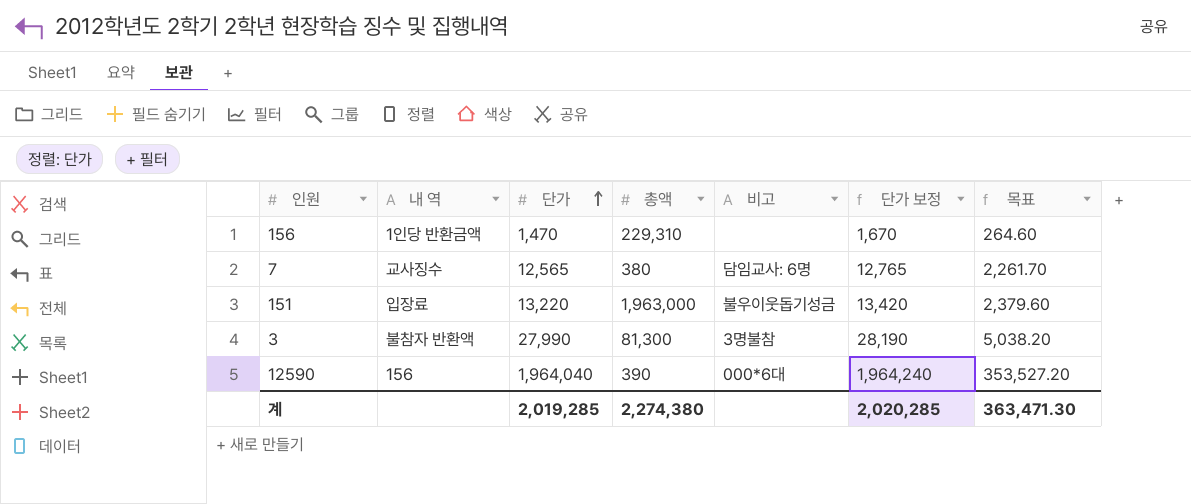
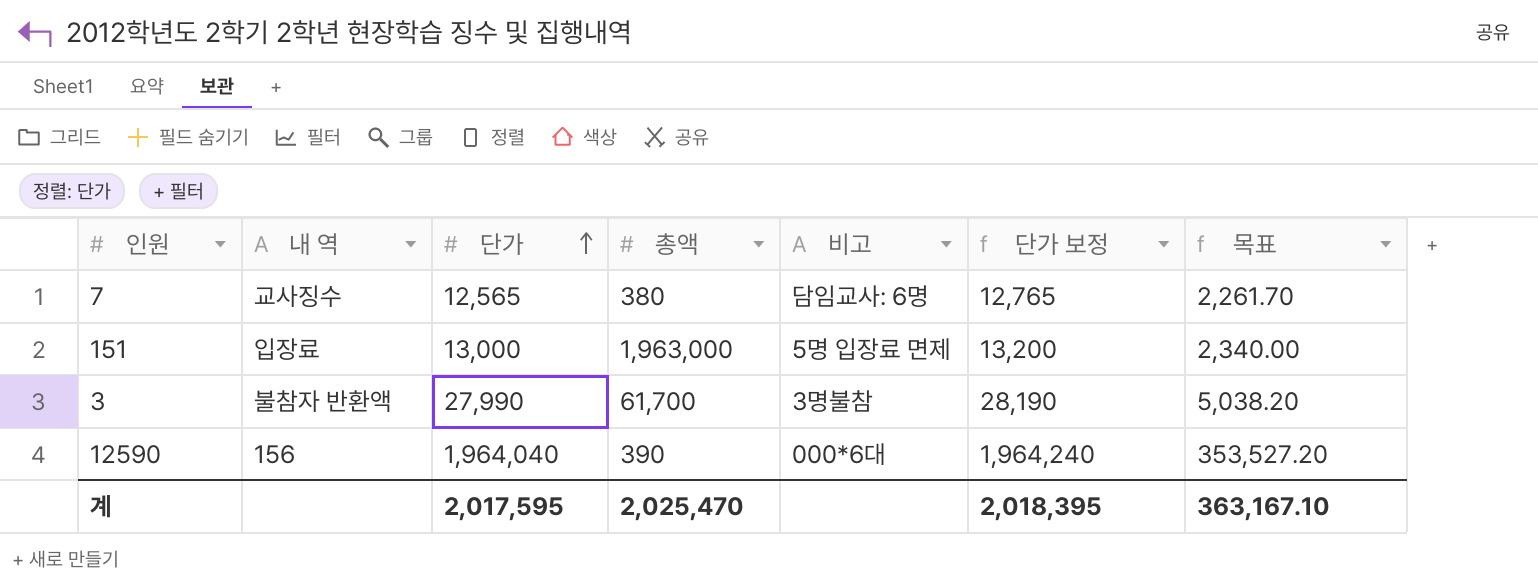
row 156: 1인당 반환금액 | 1,470 | 229,310 | none | 1,670 | 264.60 -> none
151 | 단가: 13,220 -> 13,000
151 | 비고: 불우이웃돕기성금 -> 5명 입장료 면제
151 | 단가 보정: 13,420 -> 13,200
151 | 목표: 2,379.60 -> 2,340.00
3 | 총액: 81,300 -> 61,700
계 | 단가: 2,019,285 -> 2,017,595
계 | 총액: 2,274,380 -> 2,025,470
계 | 단가 보정: 2,020,285 -> 2,018,395
계 | 목표: 363,471.30 -> 363,167.10

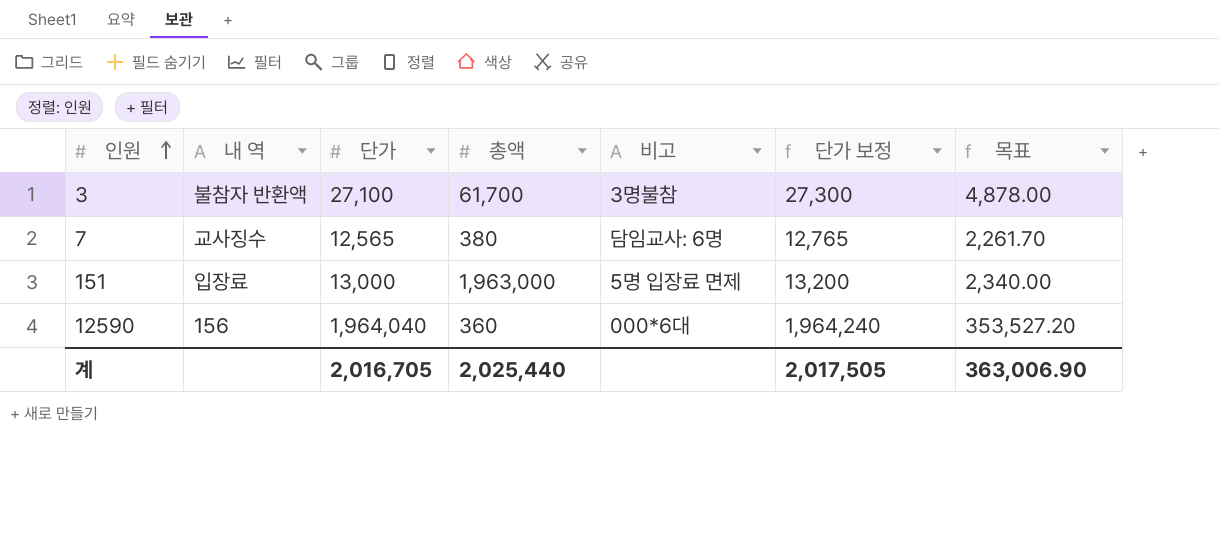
row order: 단가 ascending -> 인원 ascending
3 | 단가: 27,990 -> 27,100
3 | 단가 보정: 28,190 -> 27,300
3 | 목표: 5,038.20 -> 4,878.00
12590 | 총액: 390 -> 360
계 | 단가: 2,017,595 -> 2,016,705
계 | 총액: 2,025,470 -> 2,025,440
계 | 단가 보정: 2,018,395 -> 2,017,505
계 | 목표: 363,167.10 -> 363,006.90

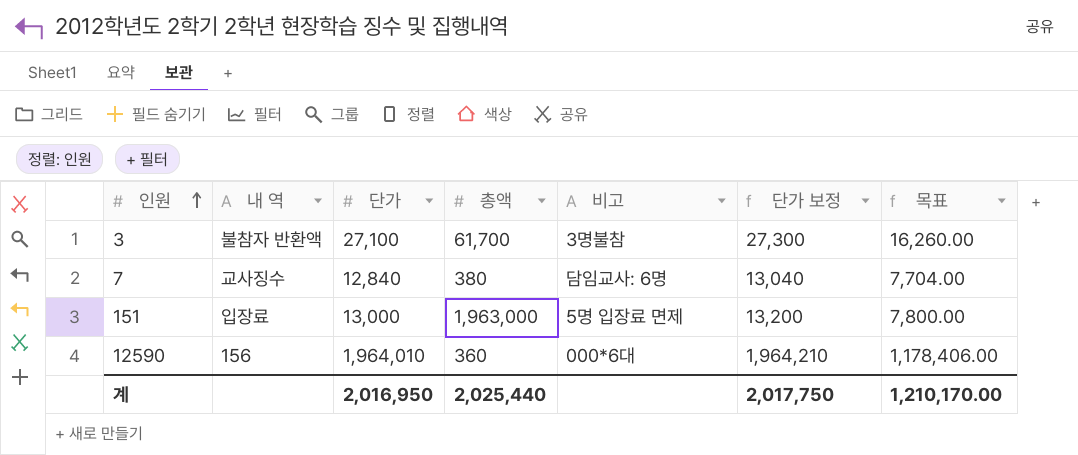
column 목표 | formula: [단가] * 0.18 -> [단가] * 0.6
7 | 단가: 12,565 -> 12,840
7 | 단가 보정: 12,765 -> 13,040
12590 | 단가: 1,964,040 -> 1,964,010
12590 | 단가 보정: 1,964,240 -> 1,964,210
계 | 단가: 2,016,705 -> 2,016,950
계 | 단가 보정: 2,017,505 -> 2,017,750
계 | 목표: 363,006.90 -> 1,210,170.00

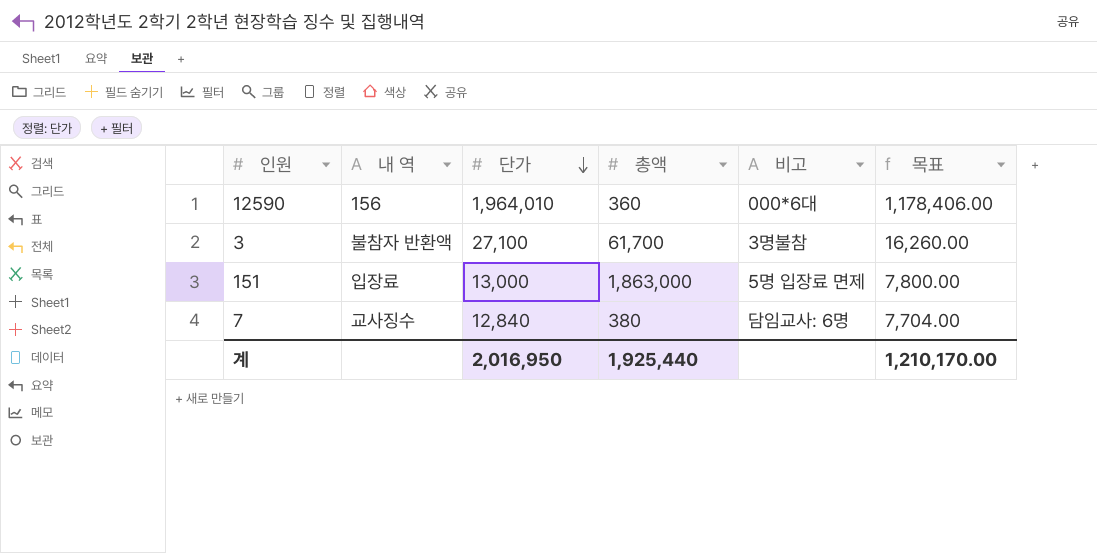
row order: 인원 ascending -> 단가 descending
column 단가 보정 | formula: [단가] + 200 -> none
151 | 총액: 1,963,000 -> 1,863,000
계 | 총액: 2,025,440 -> 1,925,440

